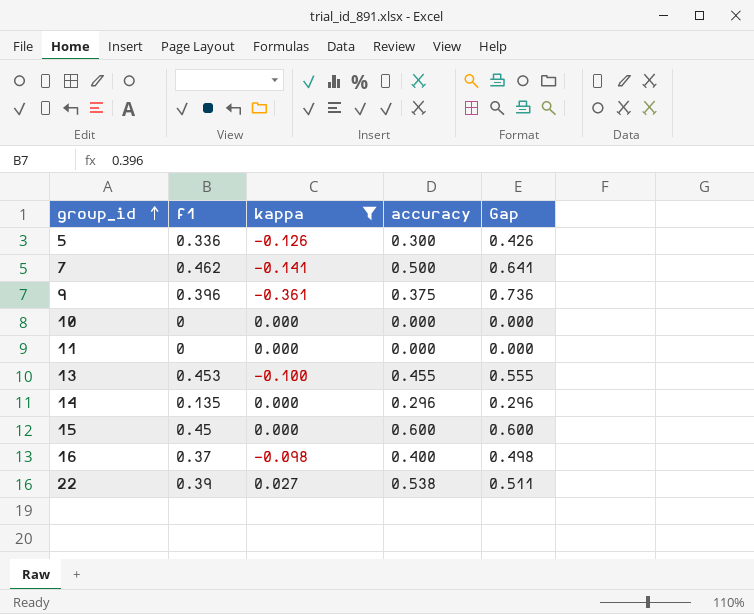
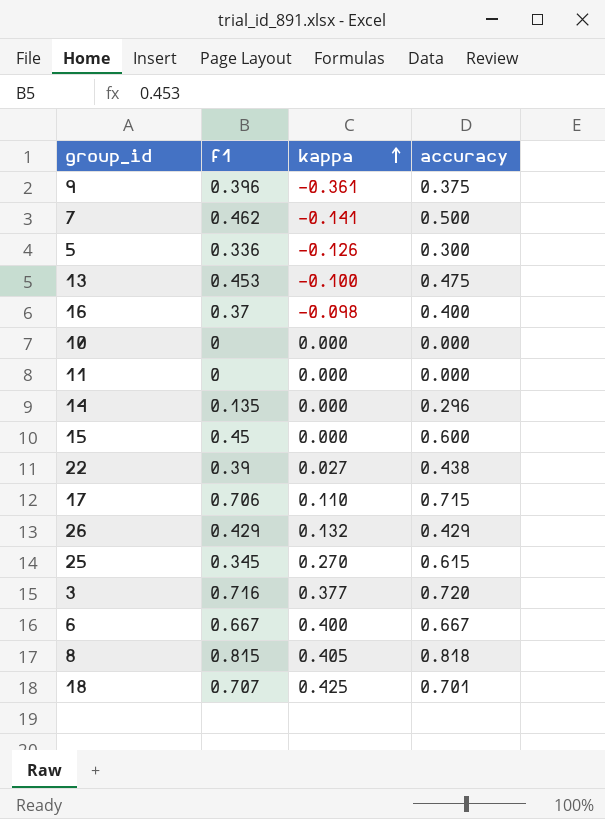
filter: kappa <= 0.027 -> none
row order: group_id ascending -> kappa ascending
column Gap | formula: [accuracy] - [kappa] -> none
13 | accuracy: 0.455 -> 0.475
22 | accuracy: 0.538 -> 0.438

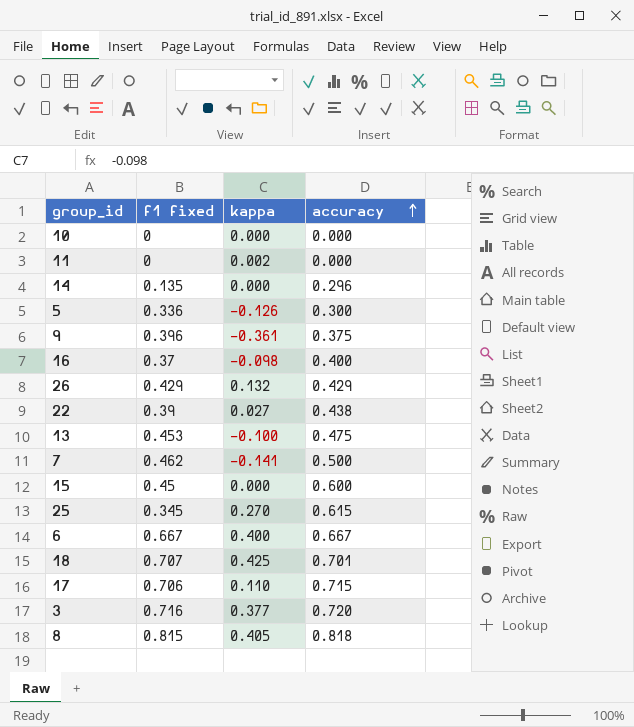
row order: kappa ascending -> accuracy ascending
column name: f1 -> f1 fixed
11 | kappa: 0.000 -> 0.002

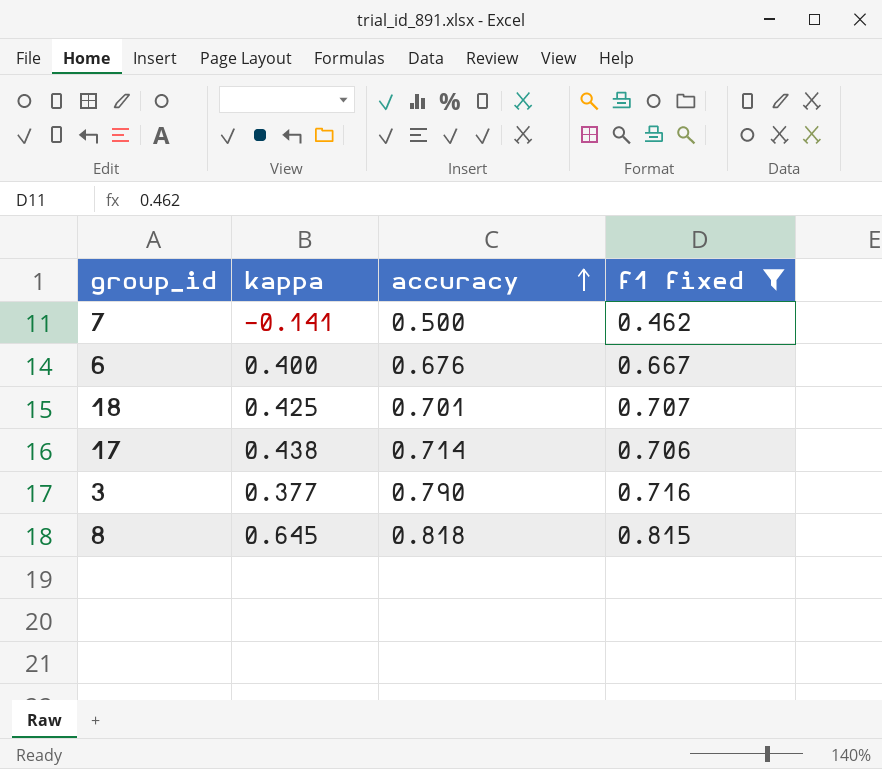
filter: none -> f1 fixed >= 0.462
column f1 fixed | position: 2 -> 4
6 | accuracy: 0.667 -> 0.676
17 | kappa: 0.110 -> 0.438
17 | accuracy: 0.715 -> 0.714
3 | accuracy: 0.720 -> 0.790
8 | kappa: 0.405 -> 0.645

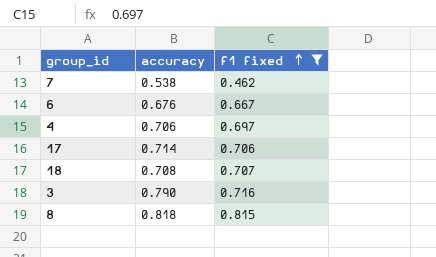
row order: accuracy ascending -> f1 fixed ascending
column kappa | position: 2 -> none
7 | accuracy: 0.500 -> 0.538
row 4: none -> 0.706 | 0.697
18 | accuracy: 0.701 -> 0.708

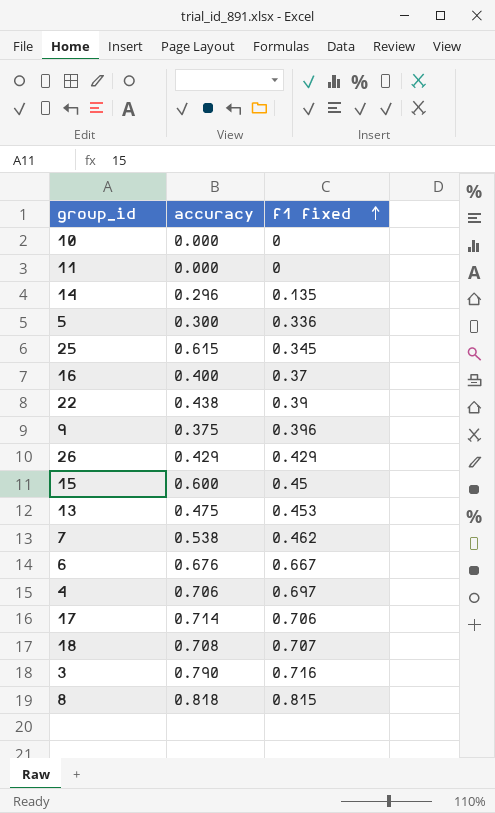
filter: f1 fixed >= 0.462 -> none

